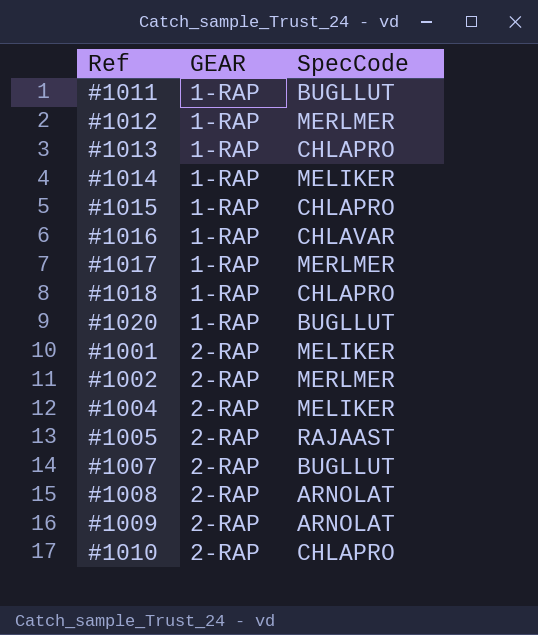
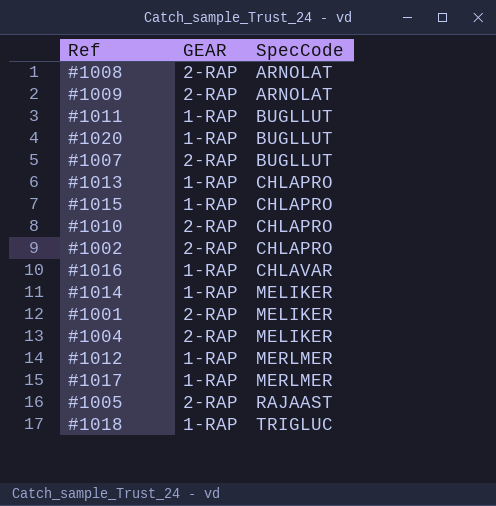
row order: GEAR ascending -> SpecCode ascending
#1002 | SpecCode: MERLMER -> CHLAPRO
#1018 | SpecCode: CHLAPRO -> TRIGLUC

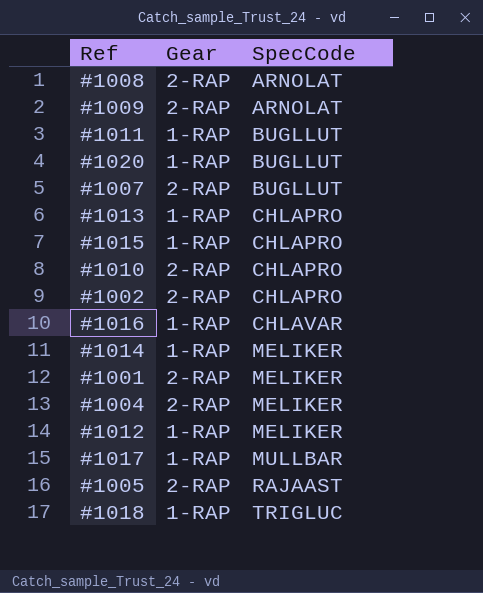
column name: GEAR -> Gear
#1012 | SpecCode: MERLMER -> MELIKER
#1017 | SpecCode: MERLMER -> MULLBAR

